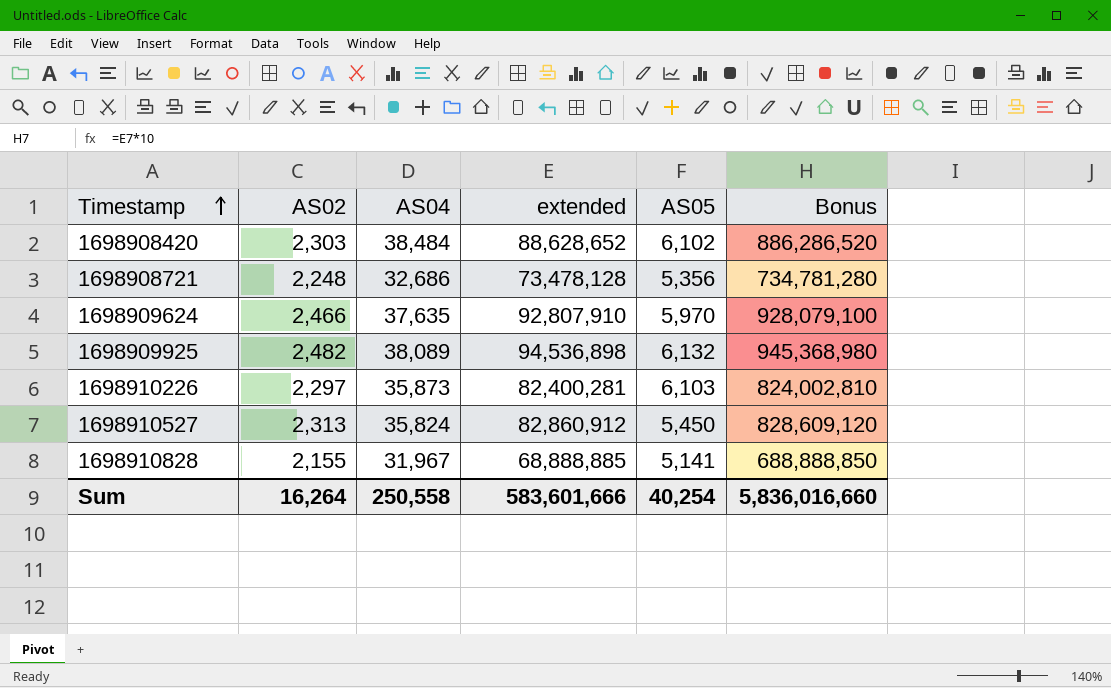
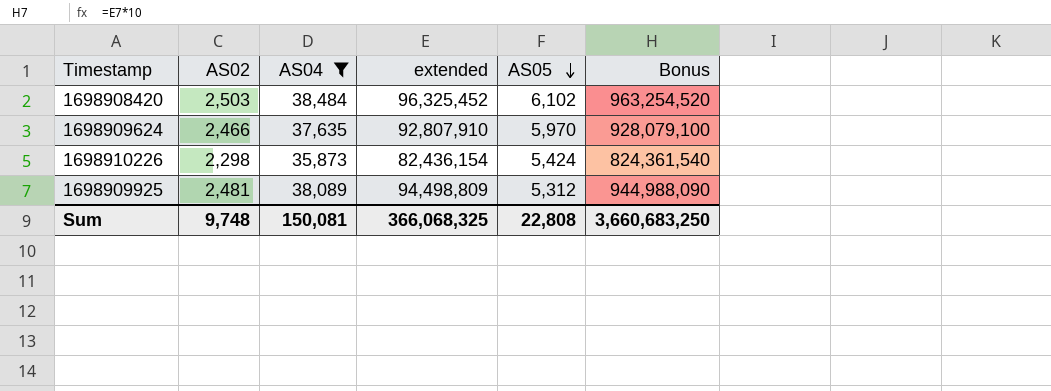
filter: none -> AS04 >= 35,873
row order: Timestamp ascending -> AS05 descending
1698908420 | AS02: 2,303 -> 2,503
1698908420 | extended: 88,628,652 -> 96,325,452
1698908420 | Bonus: 886,286,520 -> 963,254,520
1698910226 | AS02: 2,297 -> 2,298
1698910226 | extended: 82,400,281 -> 82,436,154
1698910226 | AS05: 6,103 -> 5,424
1698910226 | Bonus: 824,002,810 -> 824,361,540
1698909925 | AS02: 2,482 -> 2,481
1698909925 | extended: 94,536,898 -> 94,498,809
1698909925 | AS05: 6,132 -> 5,312
1698909925 | Bonus: 945,368,980 -> 944,988,090
Sum | AS02: 16,264 -> 9,748
Sum | AS04: 250,558 -> 150,081
Sum | extended: 583,601,666 -> 366,068,325
Sum | AS05: 40,254 -> 22,808
Sum | Bonus: 5,836,016,660 -> 3,660,683,250

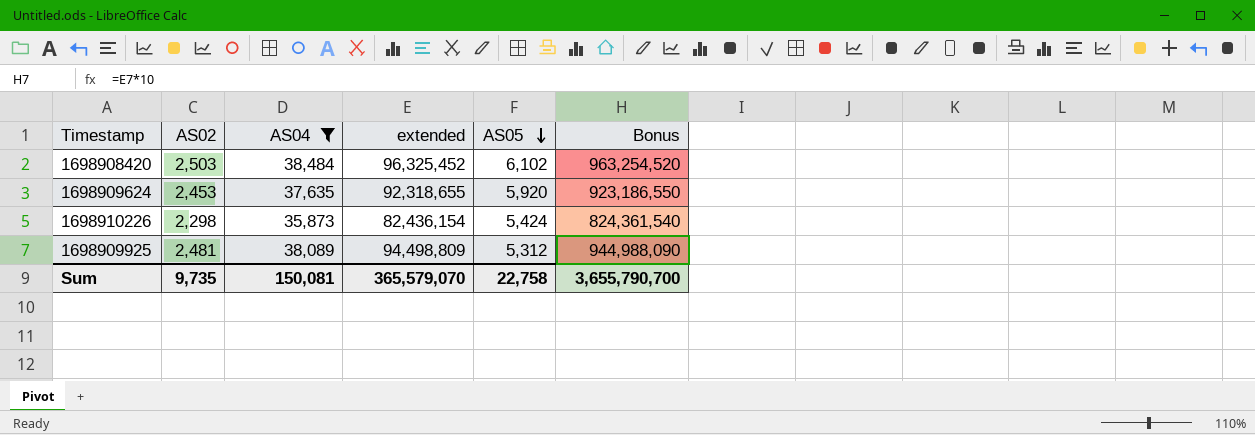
1698909624 | AS02: 2,466 -> 2,453
1698909624 | extended: 92,807,910 -> 92,318,655
1698909624 | AS05: 5,970 -> 5,920
1698909624 | Bonus: 928,079,100 -> 923,186,550
Sum | AS02: 9,748 -> 9,735
Sum | extended: 366,068,325 -> 365,579,070
Sum | AS05: 22,808 -> 22,758
Sum | Bonus: 3,660,683,250 -> 3,655,790,700

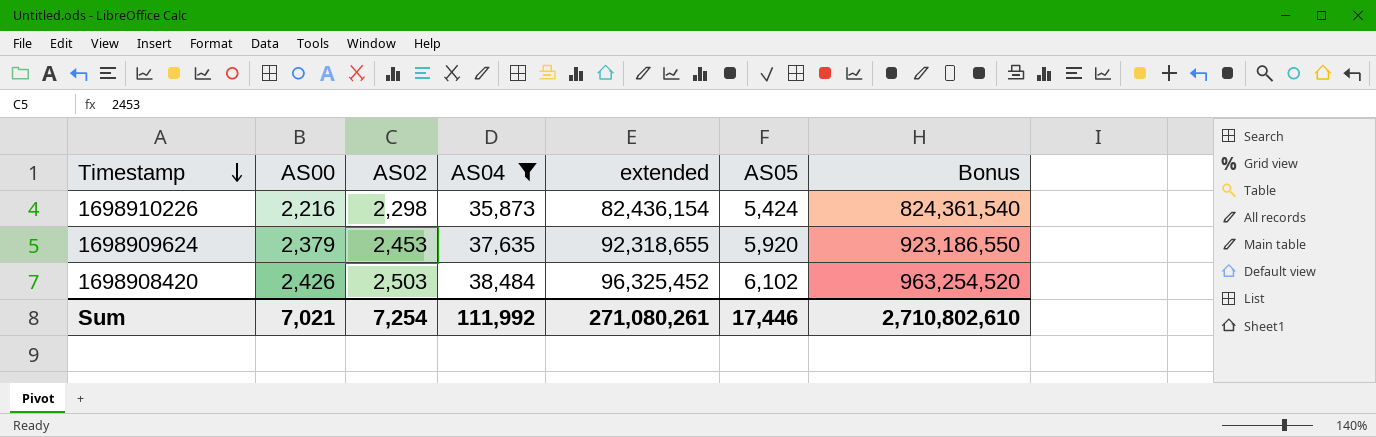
row order: AS05 descending -> Timestamp descending
column AS00 | position: none -> 2
row 1698909925: 2,481 | 38,089 | 94,498,809 | 5,312 | 944,988,090 -> none
Sum | AS02: 9,735 -> 7,254
Sum | AS04: 150,081 -> 111,992
Sum | extended: 365,579,070 -> 271,080,261
Sum | AS05: 22,758 -> 17,446
Sum | Bonus: 3,655,790,700 -> 2,710,802,610

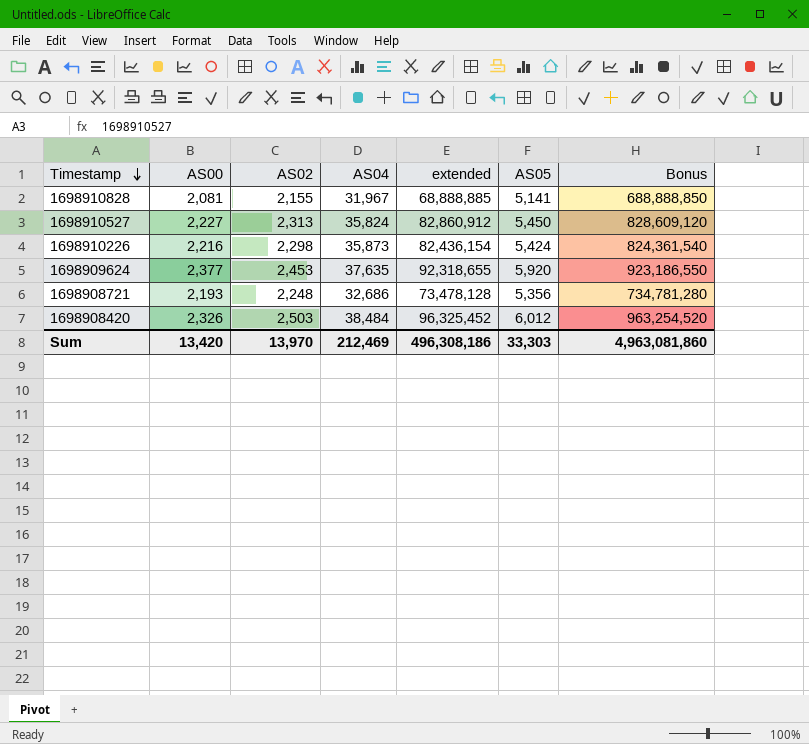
filter: AS04 >= 35,873 -> none
1698909624 | AS00: 2,379 -> 2,377
1698908420 | AS00: 2,426 -> 2,326
1698908420 | AS05: 6,102 -> 6,012
Sum | AS00: 7,021 -> 13,420
Sum | AS02: 7,254 -> 13,970
Sum | AS04: 111,992 -> 212,469
Sum | extended: 271,080,261 -> 496,308,186
Sum | AS05: 17,446 -> 33,303
Sum | Bonus: 2,710,802,610 -> 4,963,081,860

